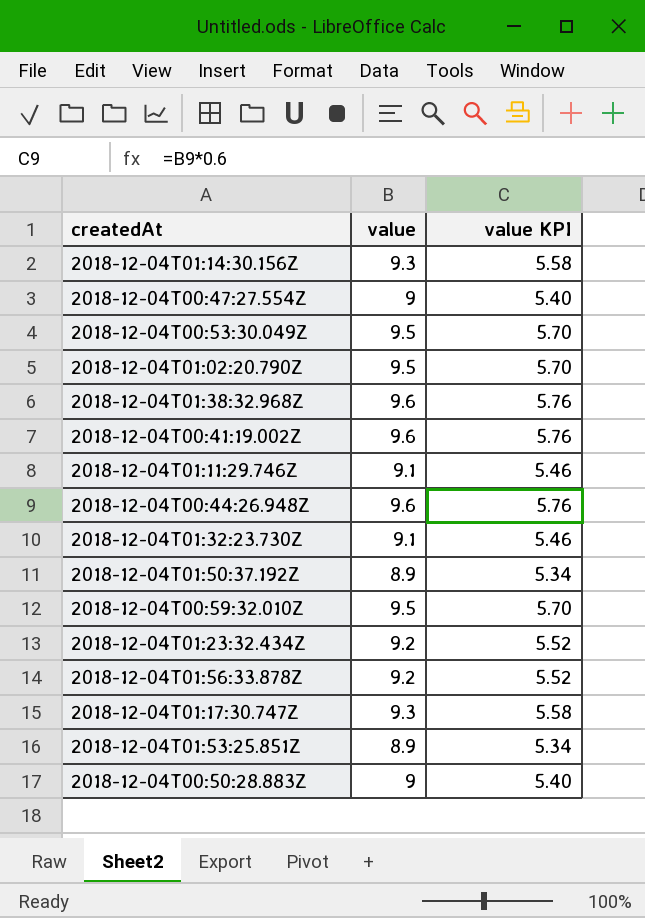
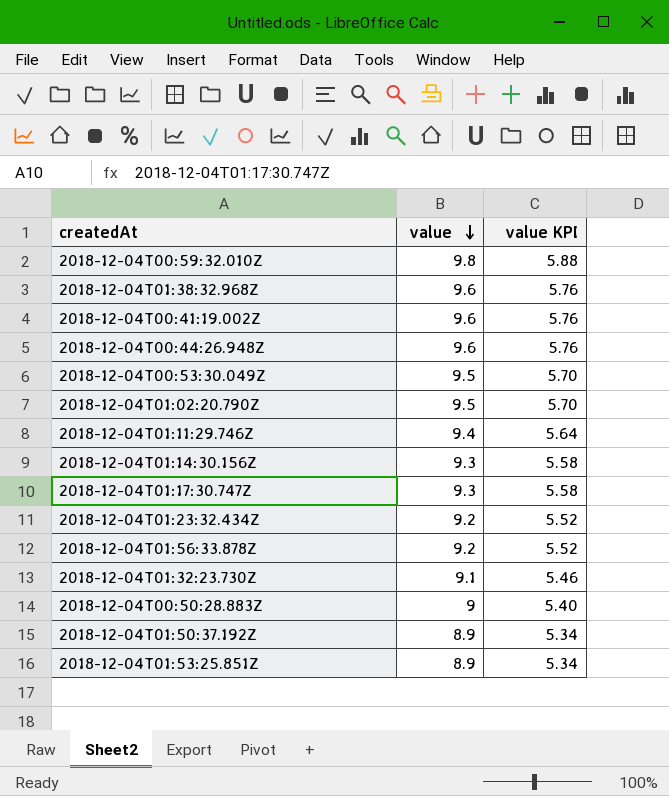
row order: none -> value descending
row 2018-12-04T00:47:27.554Z: 9 | 5.40 -> none
2018-12-04T00:59:32.010Z | value: 9.5 -> 9.8
2018-12-04T00:59:32.010Z | value KPI: 5.70 -> 5.88
2018-12-04T01:11:29.746Z | value: 9.1 -> 9.4
2018-12-04T01:11:29.746Z | value KPI: 5.46 -> 5.64

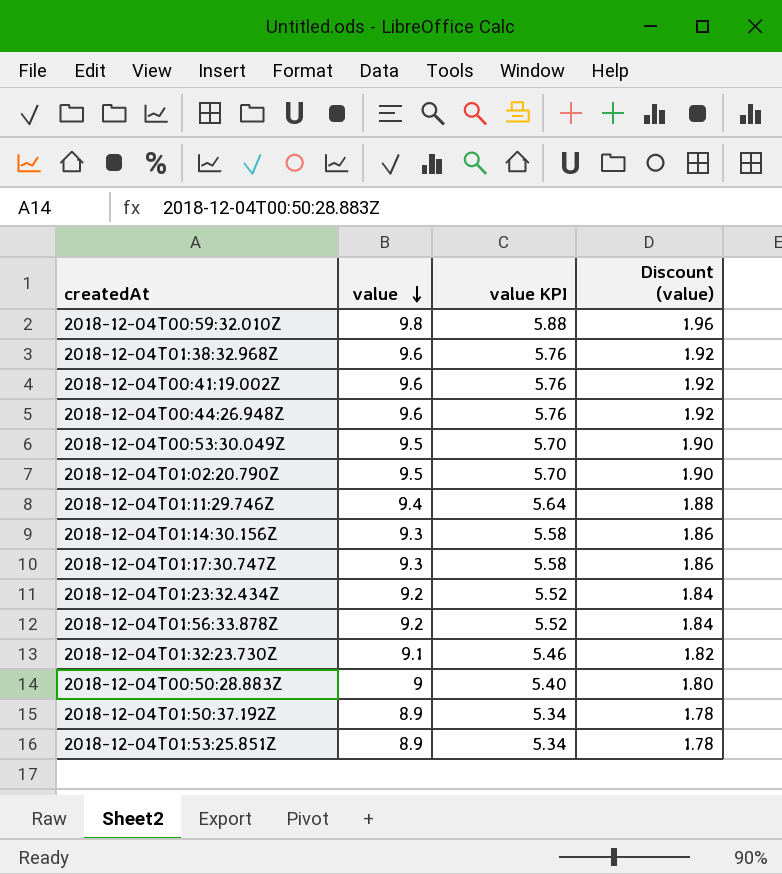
column Discount (value) | formula: none -> [value] * 0.2

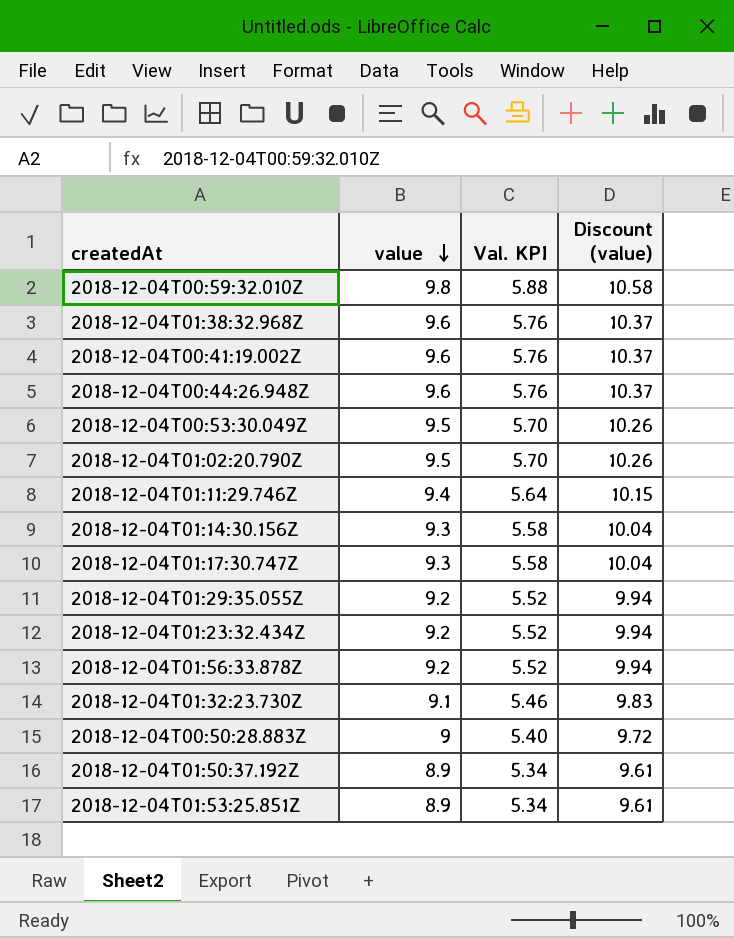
column name: value KPI -> Val. KPI
column Discount (value) | formula: [value] * 0.2 -> [value] * 1.08
row 2018-12-04T01:29:35.055Z: none -> 9.2 | 5.52 | 9.94

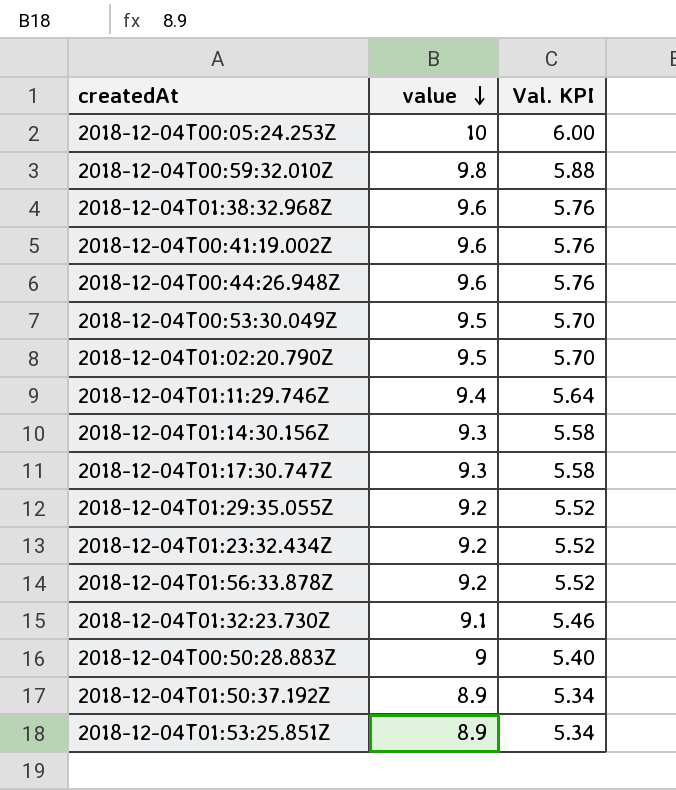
column Discount (value) | formula: [value] * 1.08 -> none
row 2018-12-04T00:05:24.253Z: none -> 10 | 6.00

